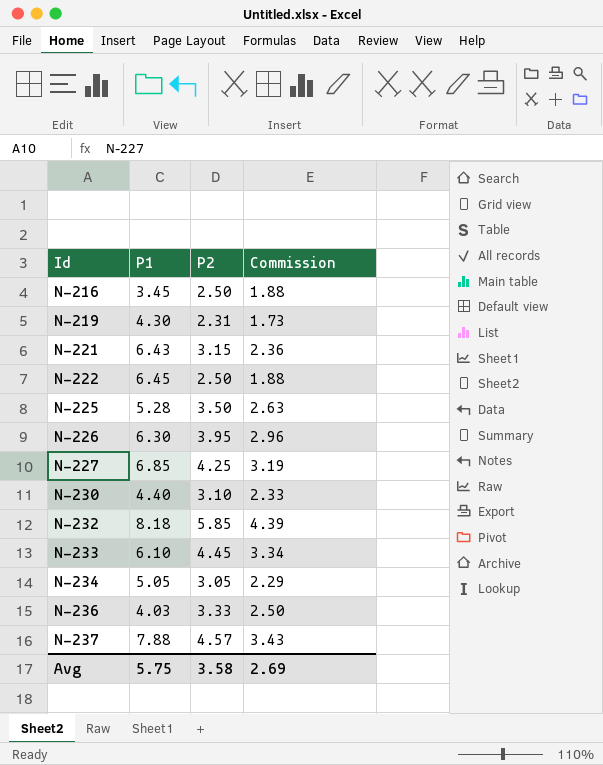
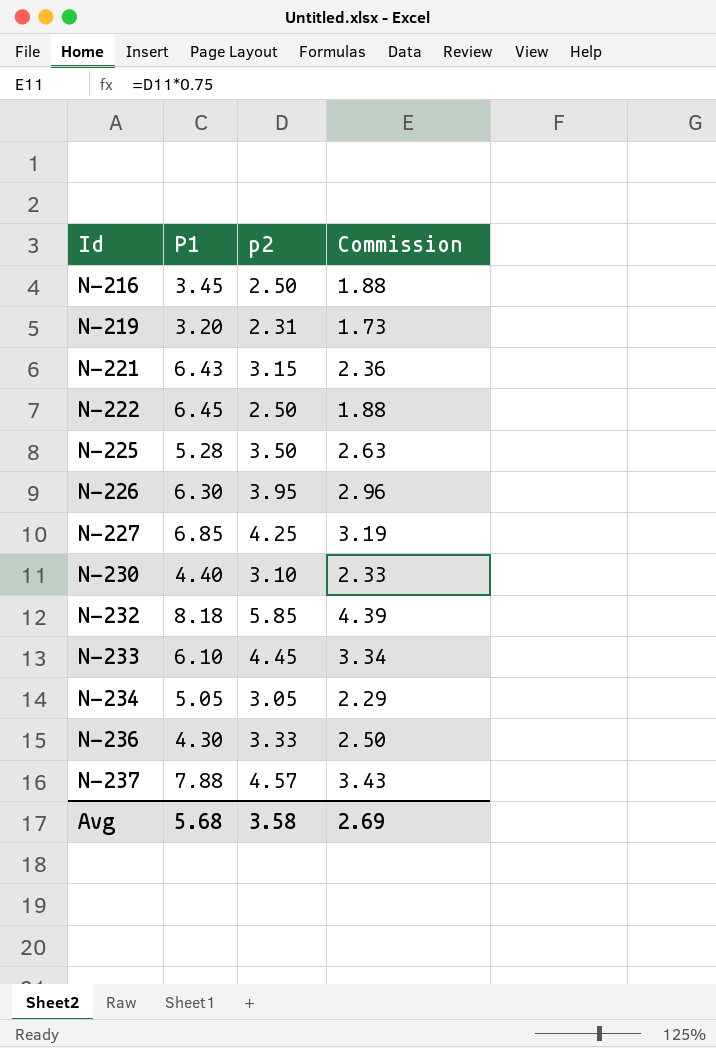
column name: P2 -> p2
N-219 | P1: 4.30 -> 3.20
N-236 | P1: 4.03 -> 4.30
Avg | P1: 5.75 -> 5.68

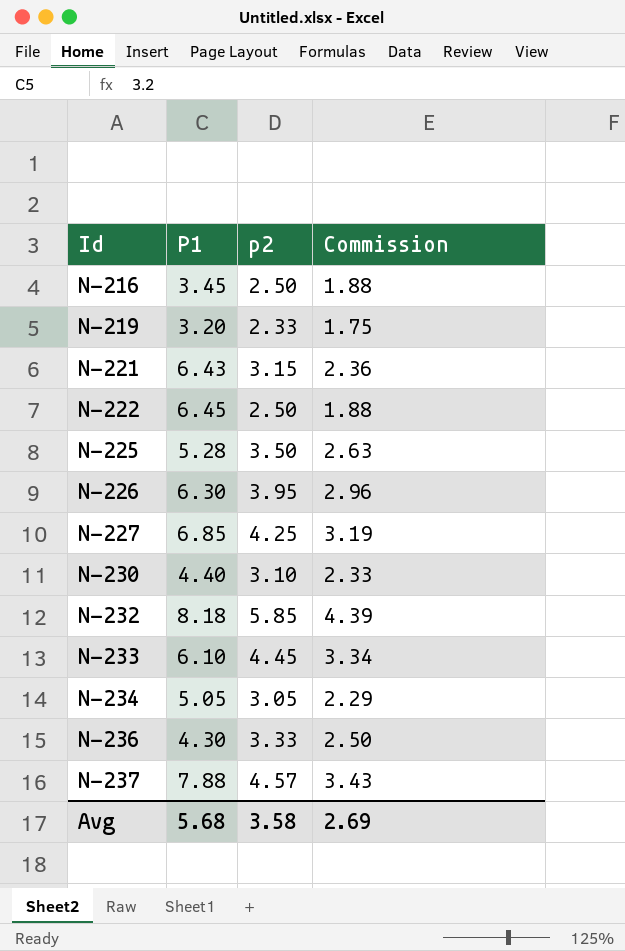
N-219 | p2: 2.31 -> 2.33
N-219 | Commission: 1.73 -> 1.75

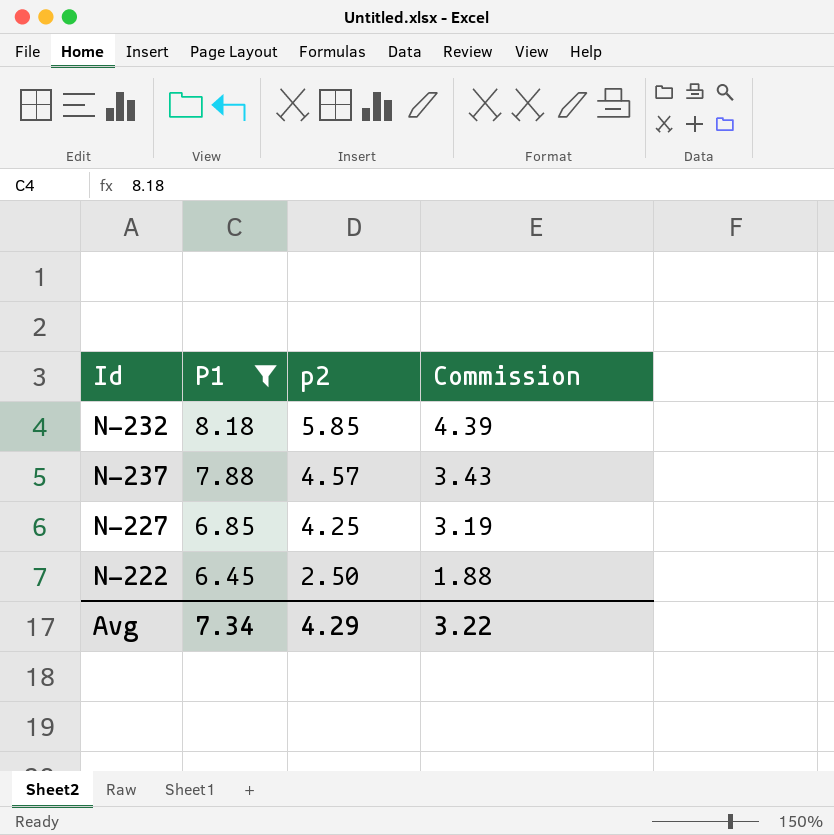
filter: none -> P1 >= 6.45
row order: Id ascending -> P1 descending
Avg | P1: 5.68 -> 7.34
Avg | p2: 3.58 -> 4.29
Avg | Commission: 2.69 -> 3.22

